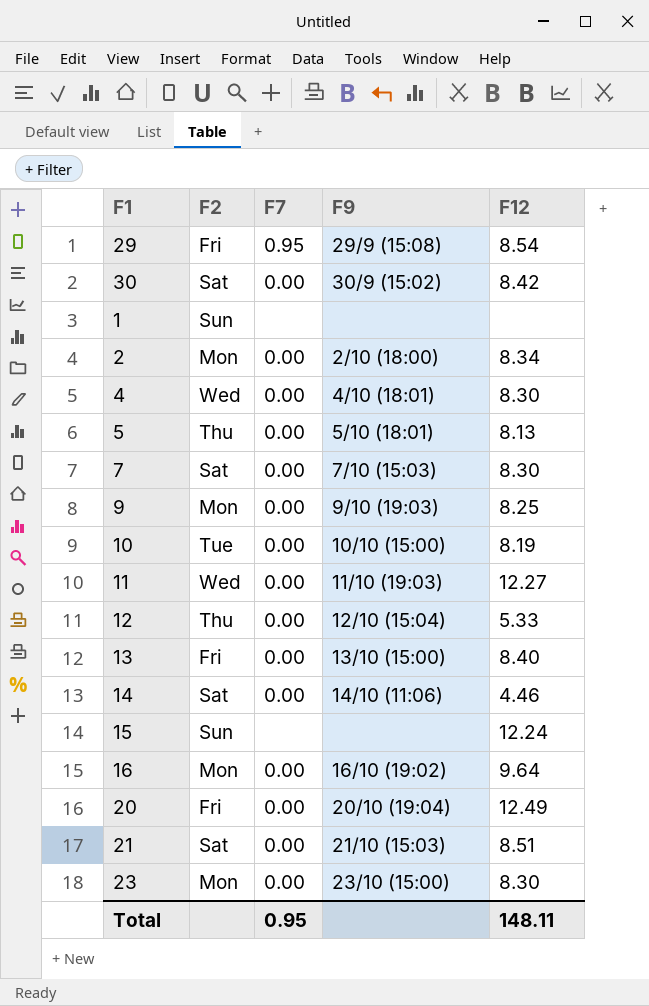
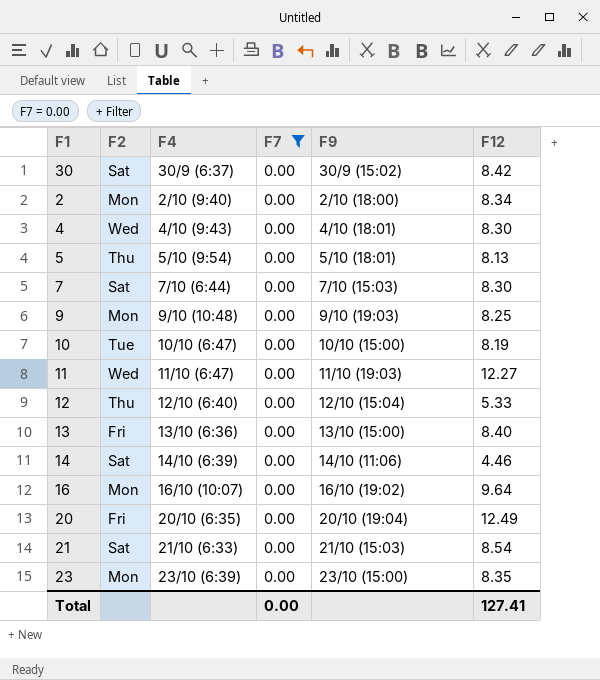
filter: none -> F7 = 0.00
column F4 | position: none -> 3
21 | F12: 8.51 -> 8.54
23 | F12: 8.30 -> 8.35
Total | F7: 0.95 -> 0.00
Total | F12: 148.11 -> 127.41

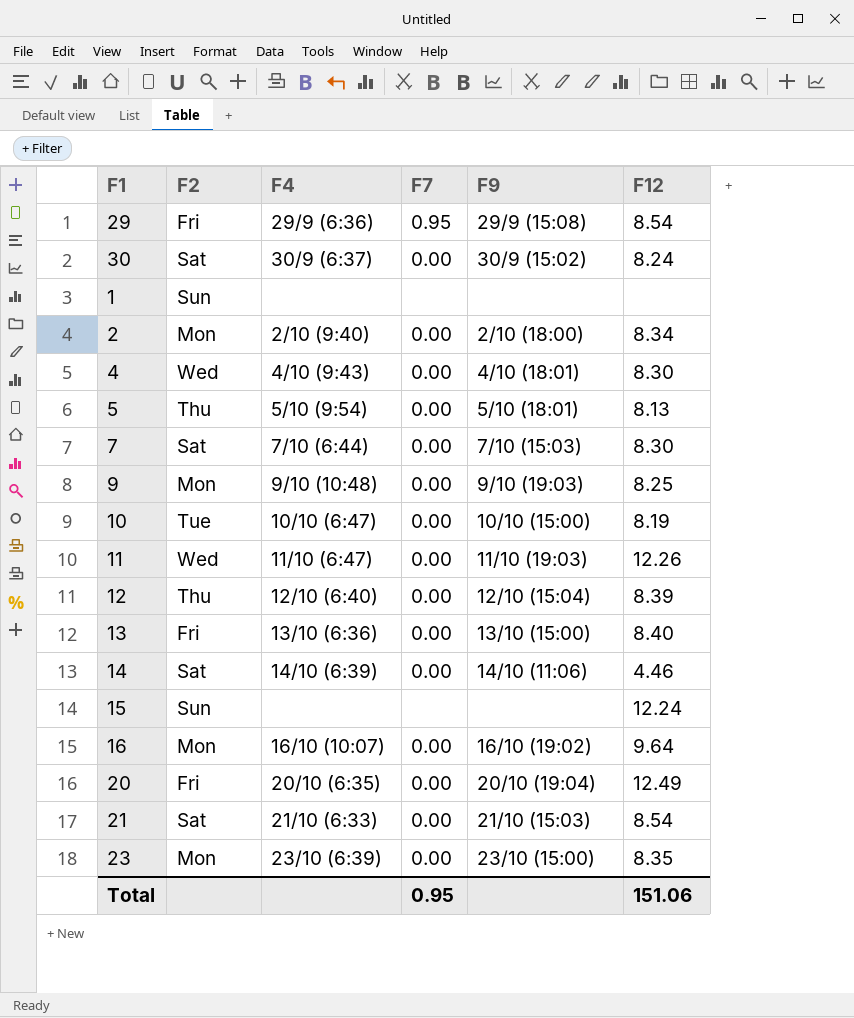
filter: F7 = 0.00 -> none
30 | F12: 8.42 -> 8.24
11 | F12: 12.27 -> 12.26
12 | F12: 5.33 -> 8.39
Total | F7: 0.00 -> 0.95
Total | F12: 127.41 -> 151.06

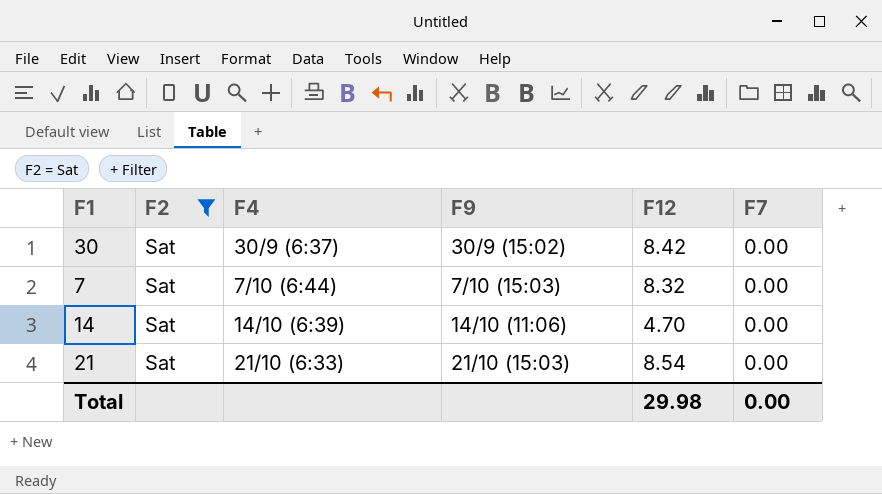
filter: none -> F2 = Sat
column F7 | position: 4 -> 6
30 | F12: 8.24 -> 8.42
7 | F12: 8.30 -> 8.32
14 | F12: 4.46 -> 4.70
Total | F12: 151.06 -> 29.98
Total | F7: 0.95 -> 0.00

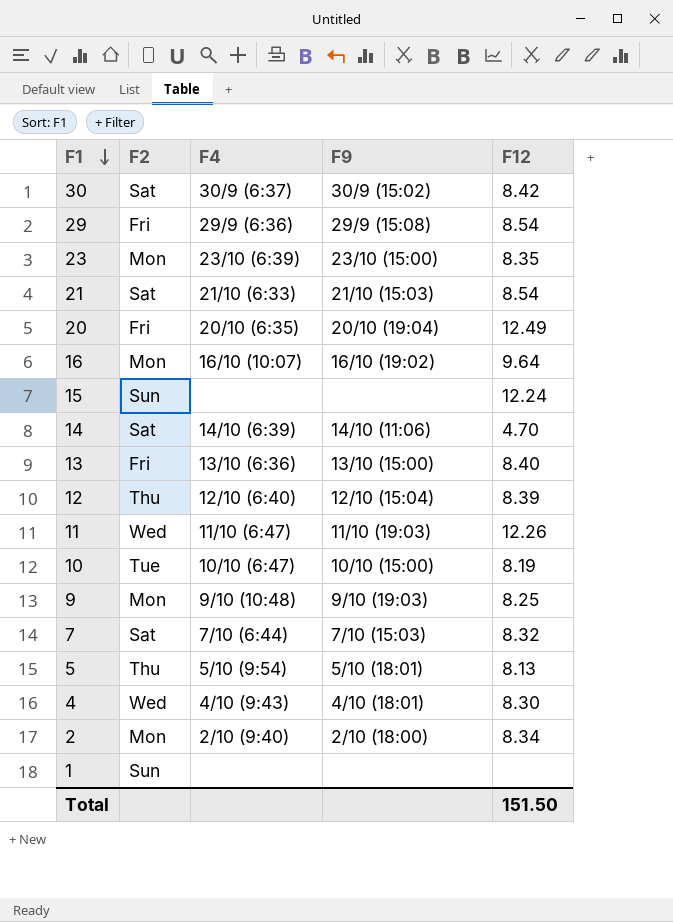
filter: F2 = Sat -> none
row order: none -> F1 descending
column F7 | position: 6 -> none
Total | F12: 29.98 -> 151.50

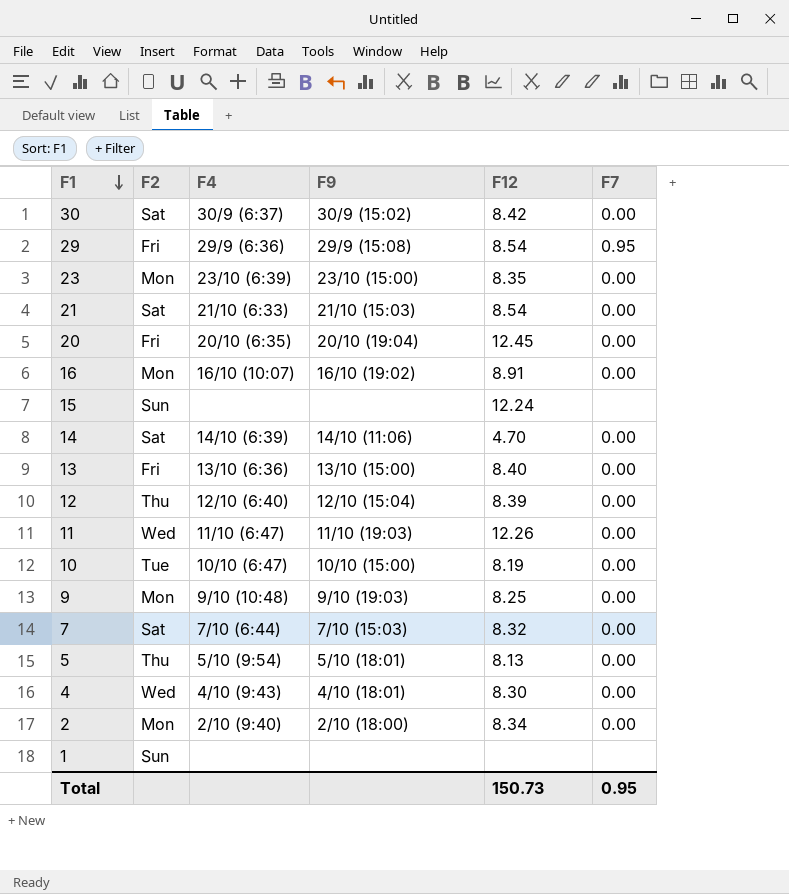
column F7 | position: none -> 6
20 | F12: 12.49 -> 12.45
16 | F12: 9.64 -> 8.91
Total | F12: 151.50 -> 150.73

